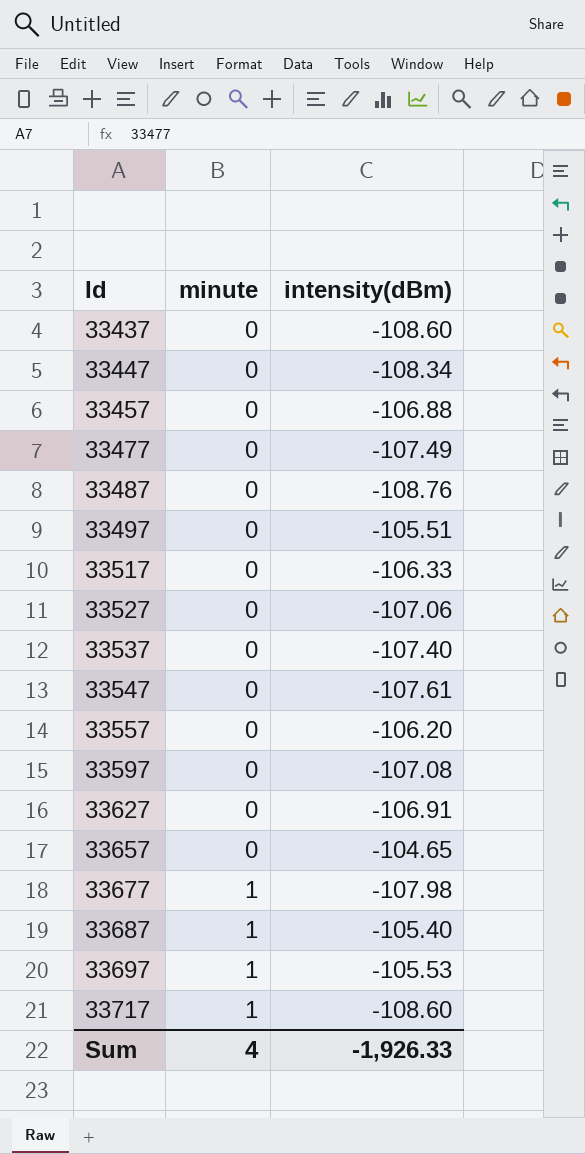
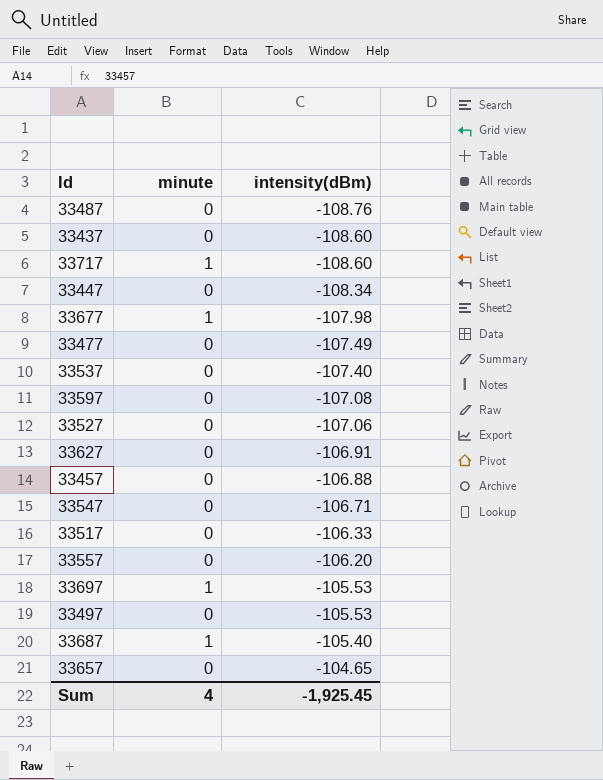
row order: Id ascending -> intensity(dBm) ascending
33547 | intensity(dBm): -107.61 -> -106.71
33497 | intensity(dBm): -105.51 -> -105.53
Sum | intensity(dBm): -1,926.33 -> -1,925.45

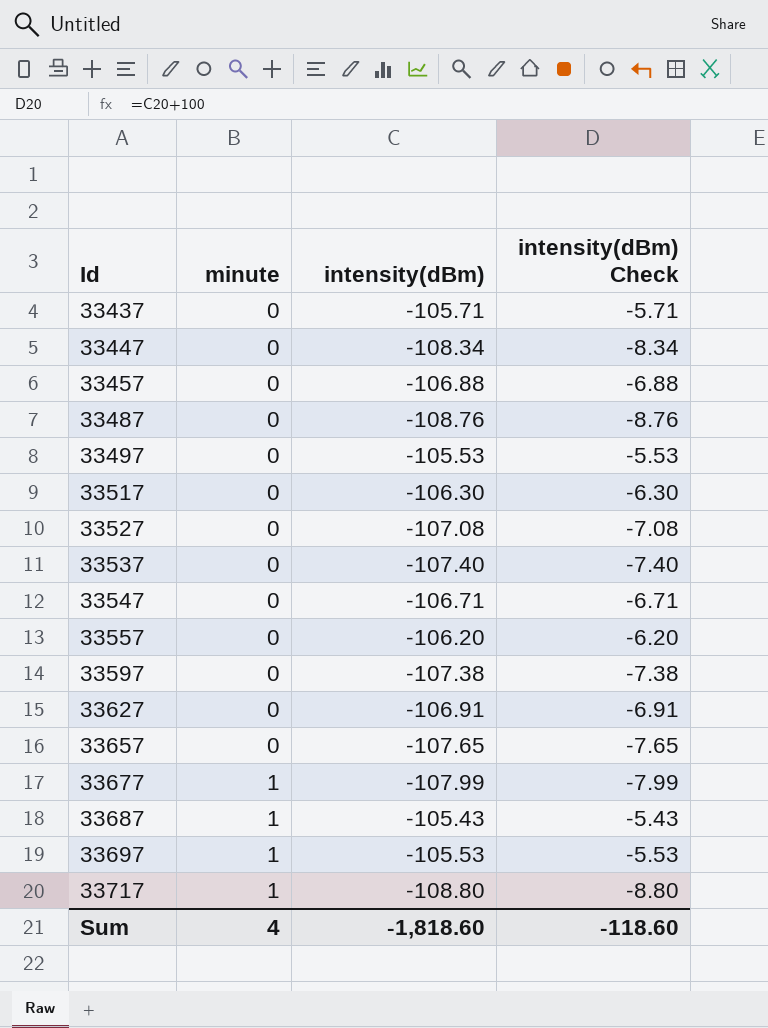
row order: intensity(dBm) ascending -> Id ascending
column intensity(dBm) Check | formula: none -> [intensity(dBm)] + 100
row 33477: 0 | -107.49 -> none
33437 | intensity(dBm): -108.60 -> -105.71
33517 | intensity(dBm): -106.33 -> -106.30
33527 | intensity(dBm): -107.06 -> -107.08
33597 | intensity(dBm): -107.08 -> -107.38
33657 | intensity(dBm): -104.65 -> -107.65
33677 | intensity(dBm): -107.98 -> -107.99
33687 | intensity(dBm): -105.40 -> -105.43
33717 | intensity(dBm): -108.60 -> -108.80
Sum | intensity(dBm): -1,925.45 -> -1,818.60

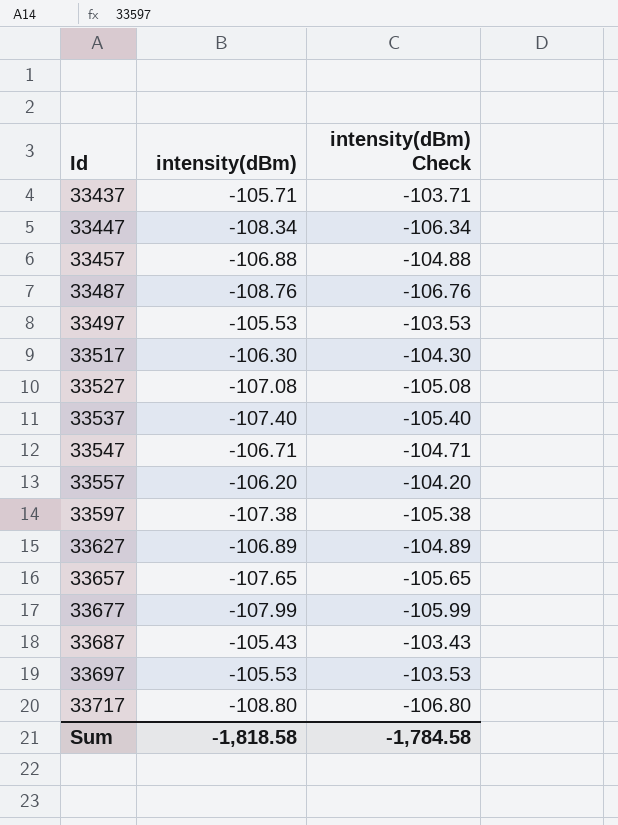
column minute | position: 2 -> none
column intensity(dBm) Check | formula: [intensity(dBm)] + 100 -> [intensity(dBm)] + 2
33627 | intensity(dBm): -106.91 -> -106.89
Sum | intensity(dBm): -1,818.60 -> -1,818.58
Sum | intensity(dBm) Check: -118.60 -> -1,784.58

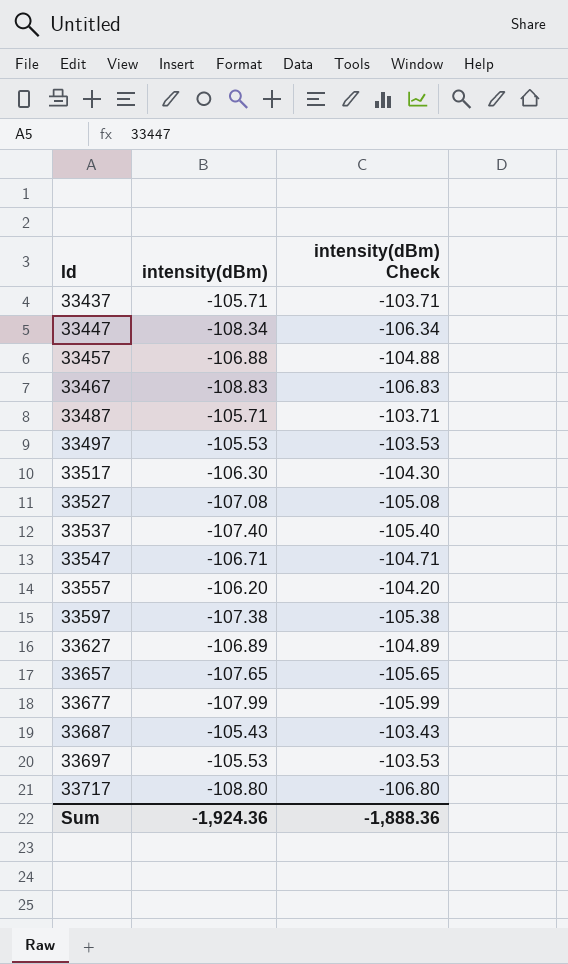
row 33467: none -> -108.83 | -106.83
33487 | intensity(dBm): -108.76 -> -105.71
33487 | intensity(dBm) Check: -106.76 -> -103.71
Sum | intensity(dBm): -1,818.58 -> -1,924.36
Sum | intensity(dBm) Check: -1,784.58 -> -1,888.36

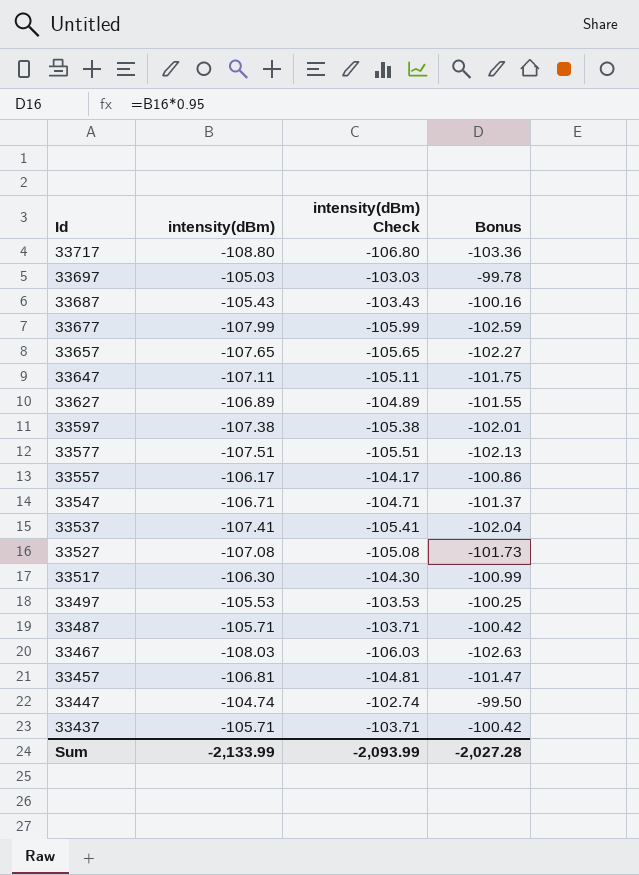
row order: Id ascending -> Id descending
column Bonus | formula: none -> [intensity(dBm)] * 0.95
33697 | intensity(dBm): -105.53 -> -105.03
33697 | intensity(dBm) Check: -103.53 -> -103.03
row 33647: none -> -107.11 | -105.11 | -101.75
row 33577: none -> -107.51 | -105.51 | -102.13
33557 | intensity(dBm): -106.20 -> -106.17
33557 | intensity(dBm) Check: -104.20 -> -104.17
33537 | intensity(dBm): -107.40 -> -107.41
33537 | intensity(dBm) Check: -105.40 -> -105.41
33467 | intensity(dBm): -108.83 -> -108.03
33467 | intensity(dBm) Check: -106.83 -> -106.03
33457 | intensity(dBm): -106.88 -> -106.81
33457 | intensity(dBm) Check: -104.88 -> -104.81
33447 | intensity(dBm): -108.34 -> -104.74
33447 | intensity(dBm) Check: -106.34 -> -102.74
Sum | intensity(dBm): -1,924.36 -> -2,133.99
Sum | intensity(dBm) Check: -1,888.36 -> -2,093.99

